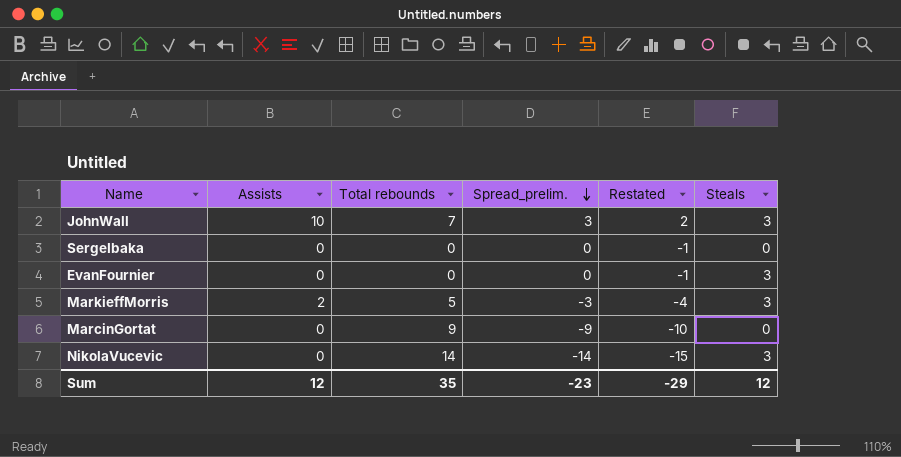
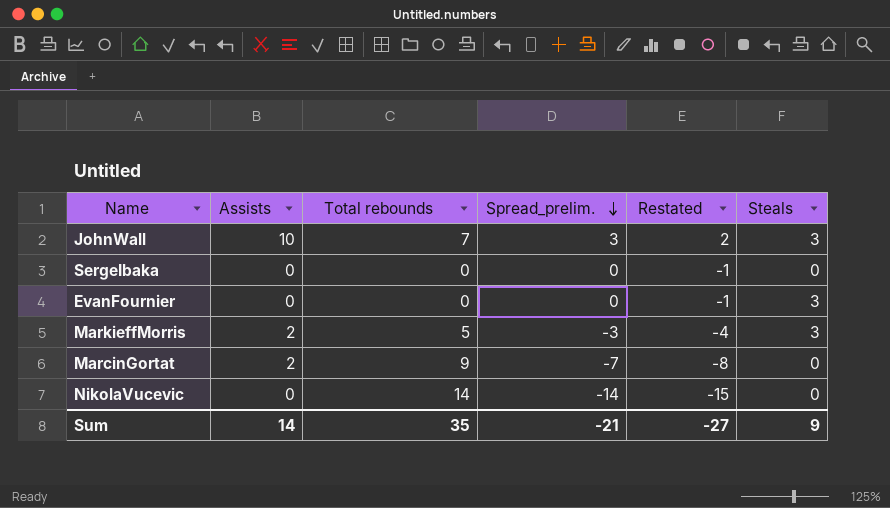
MarcinGortat | Assists: 0 -> 2
MarcinGortat | Spread_prelim.: -9 -> -7
MarcinGortat | Restated: -10 -> -8
NikolaVucevic | Steals: 3 -> 0
Sum | Assists: 12 -> 14
Sum | Spread_prelim.: -23 -> -21
Sum | Restated: -29 -> -27
Sum | Steals: 12 -> 9

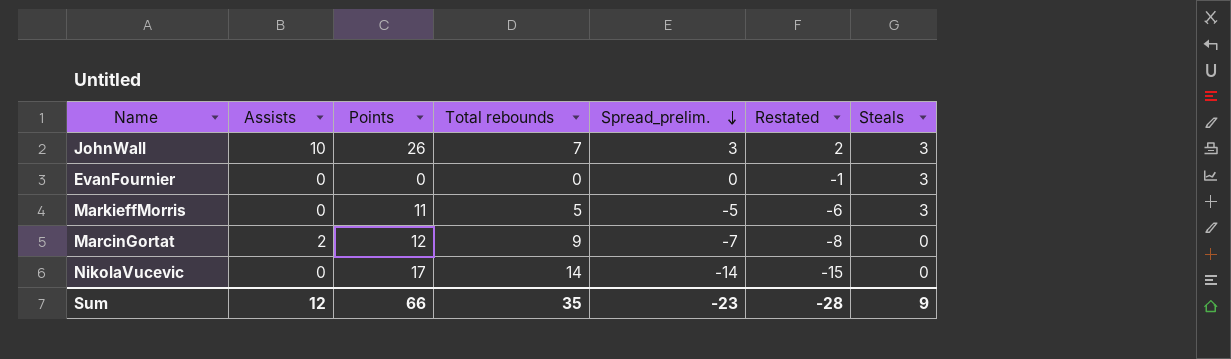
column Points | position: none -> 3
row SergeIbaka: 0 | 0 | 0 | -1 | 0 -> none
MarkieffMorris | Assists: 2 -> 0
MarkieffMorris | Spread_prelim.: -3 -> -5
MarkieffMorris | Restated: -4 -> -6
Sum | Assists: 14 -> 12
Sum | Spread_prelim.: -21 -> -23
Sum | Restated: -27 -> -28

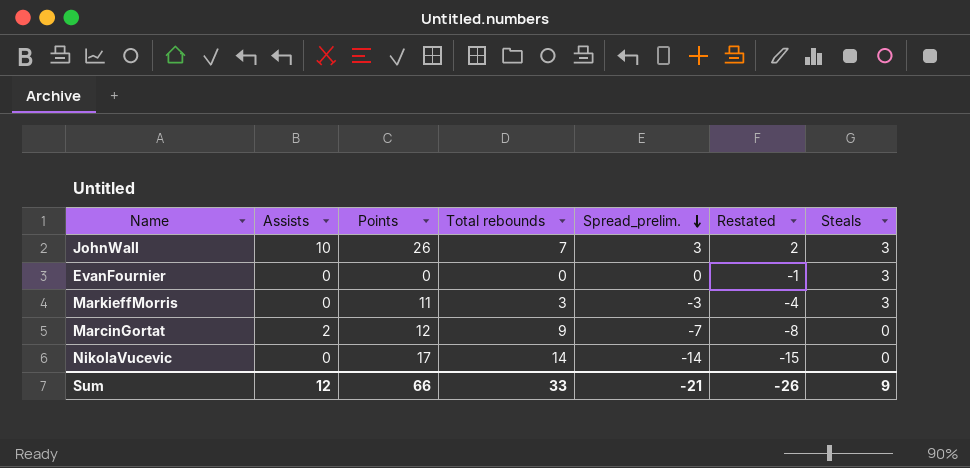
MarkieffMorris | Total rebounds: 5 -> 3
MarkieffMorris | Spread_prelim.: -5 -> -3
MarkieffMorris | Restated: -6 -> -4
Sum | Total rebounds: 35 -> 33
Sum | Spread_prelim.: -23 -> -21
Sum | Restated: -28 -> -26

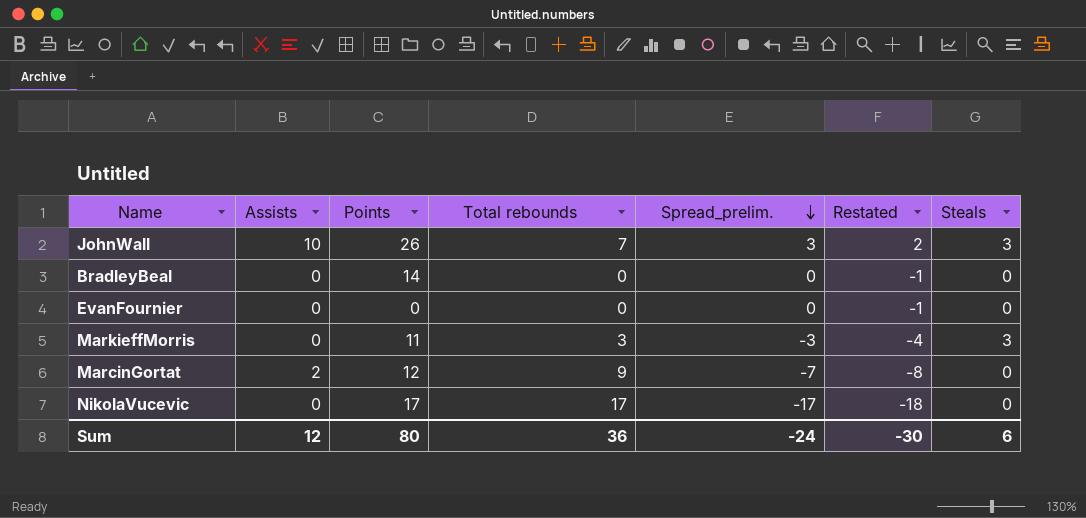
row BradleyBeal: none -> 0 | 14 | 0 | 0 | -1 | 0
EvanFournier | Steals: 3 -> 0
NikolaVucevic | Total rebounds: 14 -> 17
NikolaVucevic | Spread_prelim.: -14 -> -17
NikolaVucevic | Restated: -15 -> -18
Sum | Points: 66 -> 80
Sum | Total rebounds: 33 -> 36
Sum | Spread_prelim.: -21 -> -24
Sum | Restated: -26 -> -30
Sum | Steals: 9 -> 6

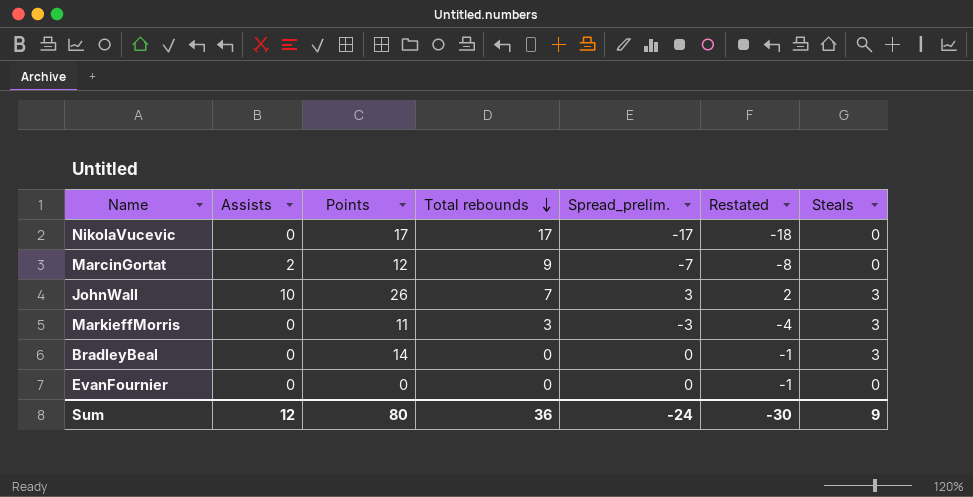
row order: Spread_prelim. descending -> Total rebounds descending
BradleyBeal | Steals: 0 -> 3
Sum | Steals: 6 -> 9

